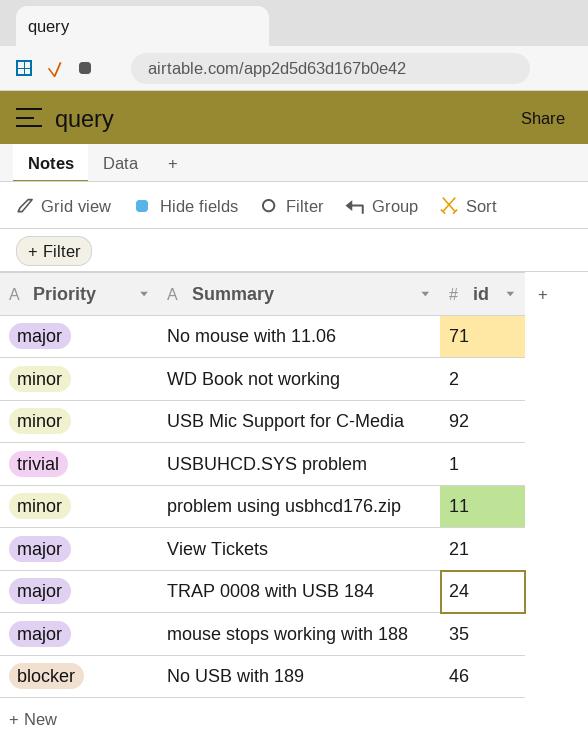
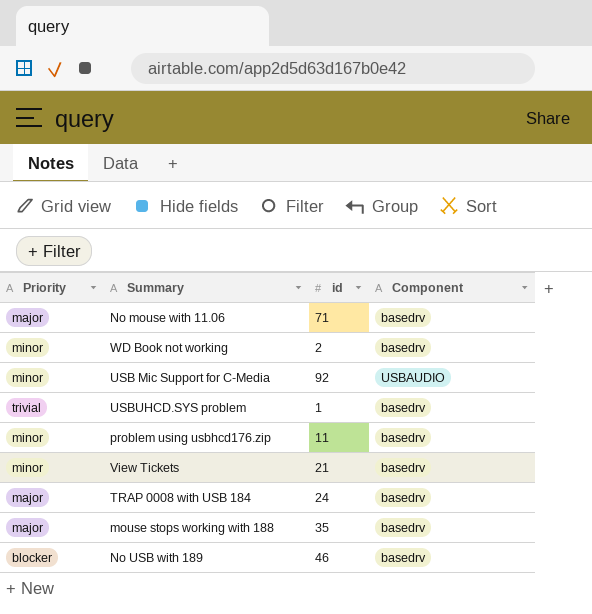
column Component | position: none -> 4
View Tickets | Priority: major -> minor

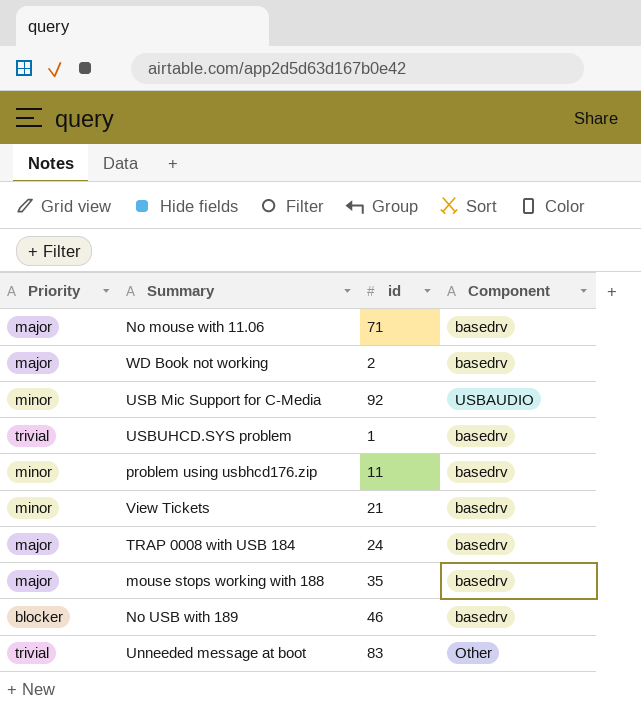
WD Book not working | Priority: minor -> major
row Unneeded message at boot: none -> trivial | 83 | Other

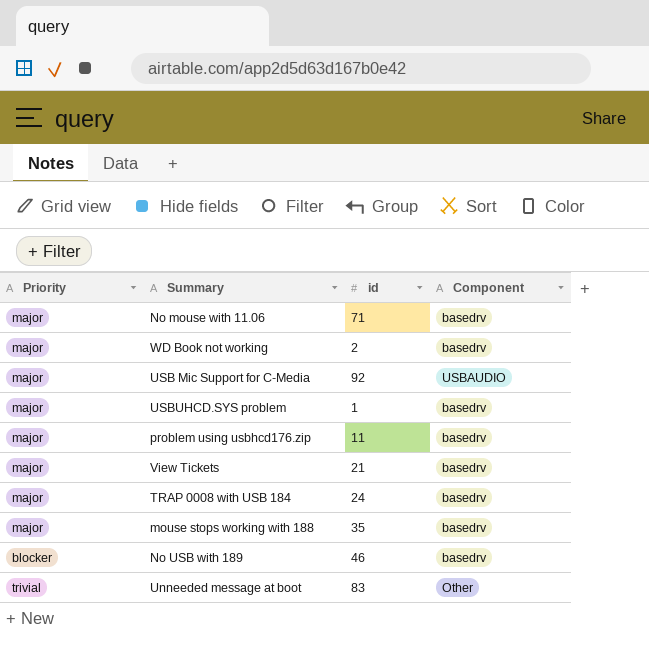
USB Mic Support for C-Media | Priority: minor -> major
USBUHCD.SYS problem | Priority: trivial -> major
problem using usbhcd176.zip | Priority: minor -> major
View Tickets | Priority: minor -> major

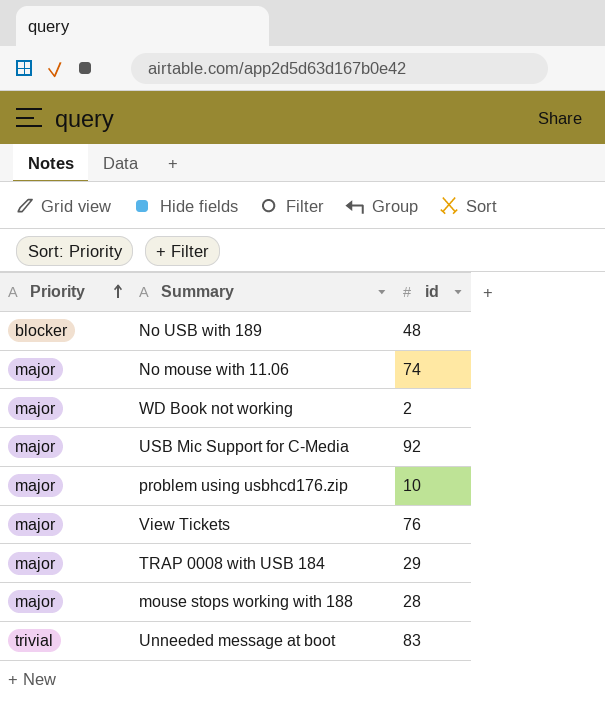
row order: none -> Priority ascending
column Component | position: 4 -> none
row USBUHCD.SYS problem: major | 1 | basedrv -> none
No USB with 189 | id: 46 -> 48
No mouse with 11.06 | id: 71 -> 74
problem using usbhcd176.zip | id: 11 -> 10
View Tickets | id: 21 -> 76
TRAP 0008 with USB 184 | id: 24 -> 29
mouse stops working with 188 | id: 35 -> 28

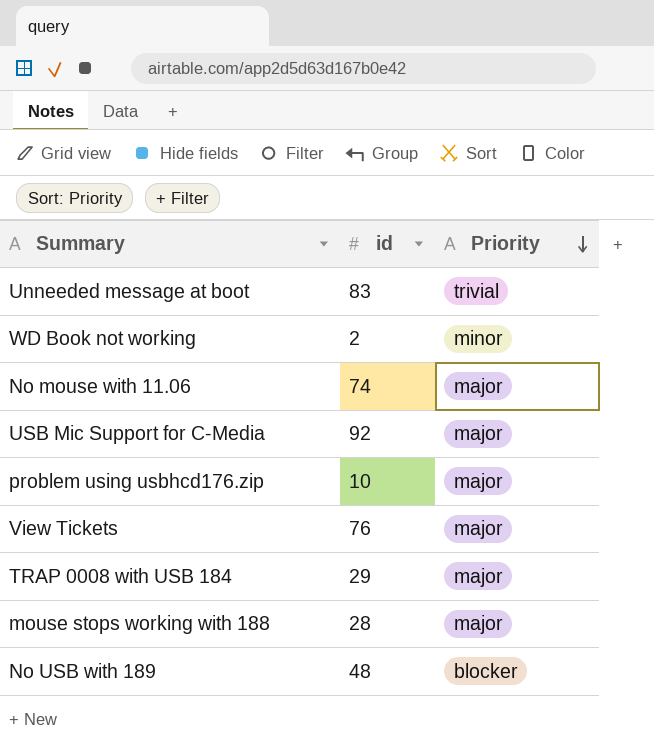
row order: Priority ascending -> Priority descending
column Priority | position: 1 -> 3
WD Book not working | Priority: major -> minor

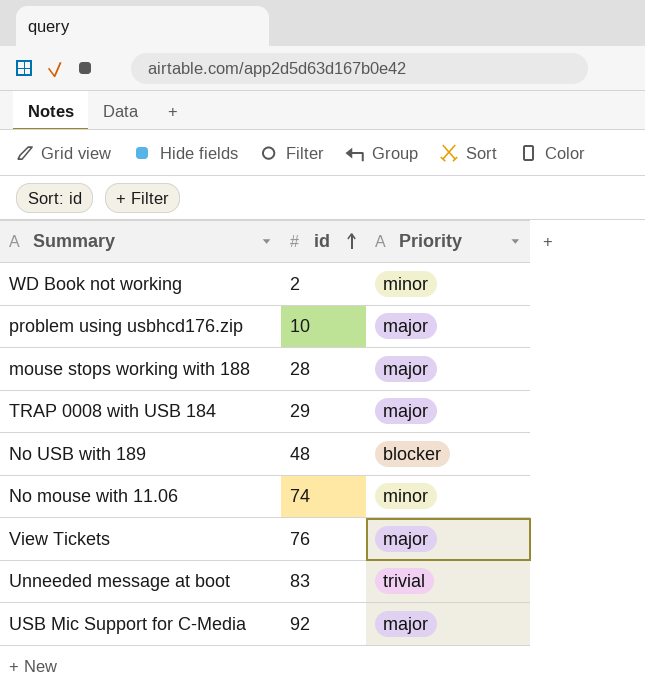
row order: Priority descending -> id ascending
No mouse with 11.06 | Priority: major -> minor

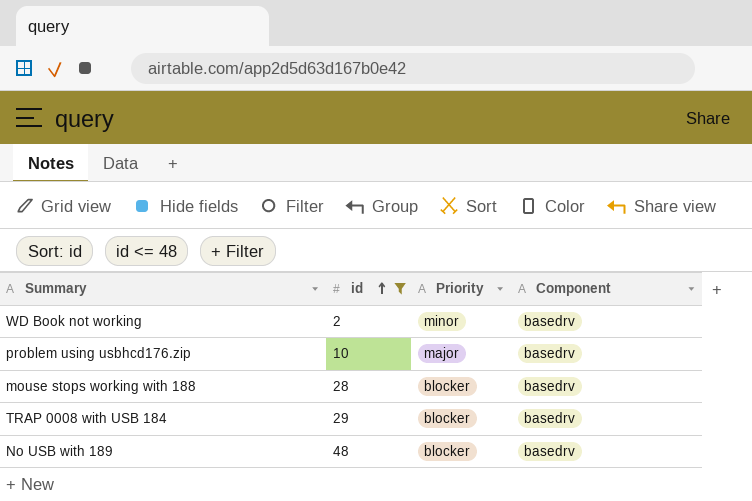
filter: none -> id <= 48
column Component | position: none -> 4
mouse stops working with 188 | Priority: major -> blocker
TRAP 0008 with USB 184 | Priority: major -> blocker

